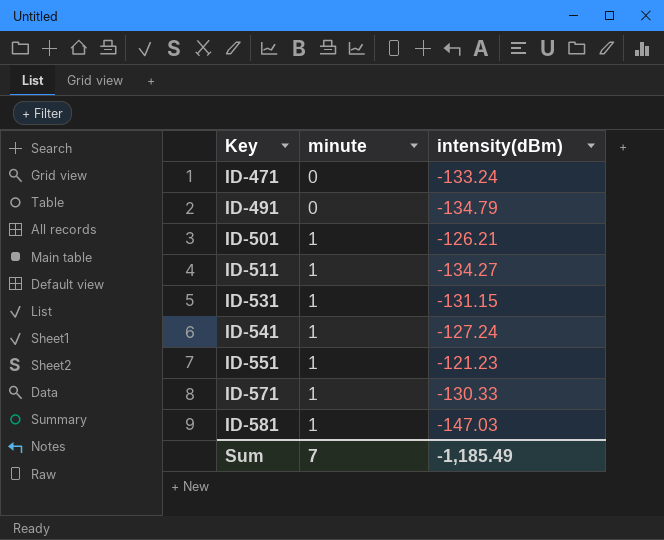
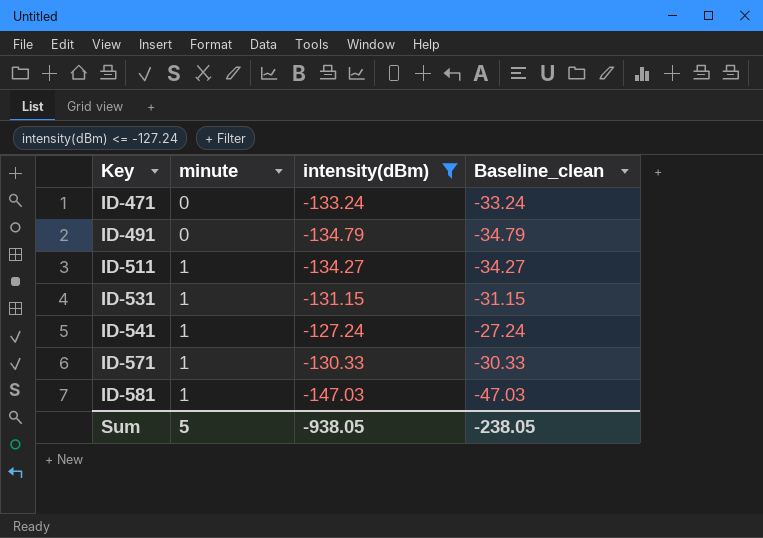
filter: none -> intensity(dBm) <= -127.24
column Baseline_clean | formula: none -> [intensity(dBm)] + 100
Sum | minute: 7 -> 5
Sum | intensity(dBm): -1,185.49 -> -938.05

